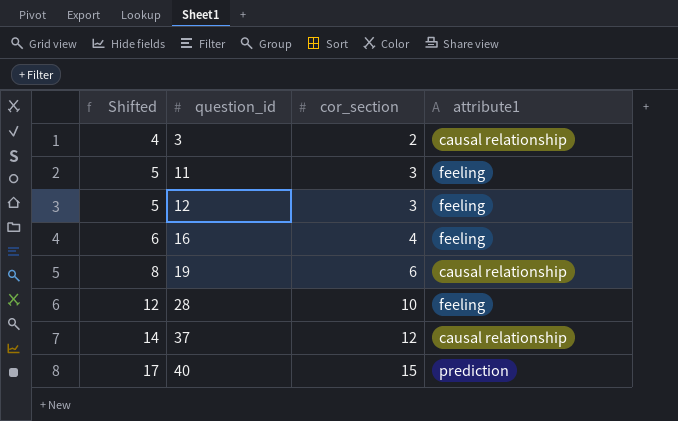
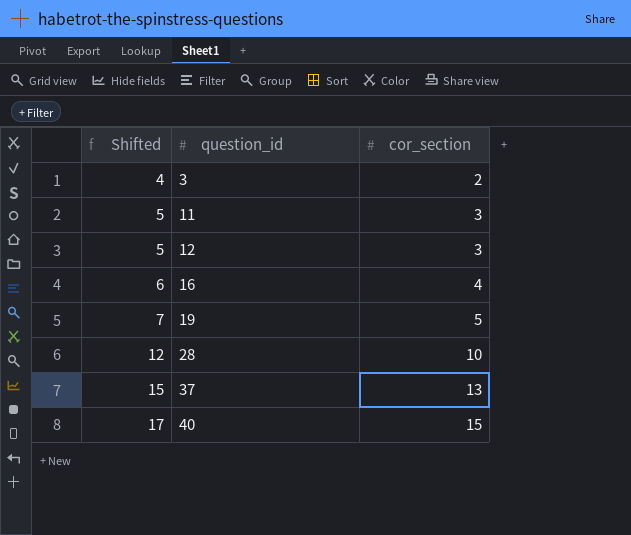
column attribute1 | position: 4 -> none
19 | Shifted: 8 -> 7
19 | cor_section: 6 -> 5
37 | Shifted: 14 -> 15
37 | cor_section: 12 -> 13

